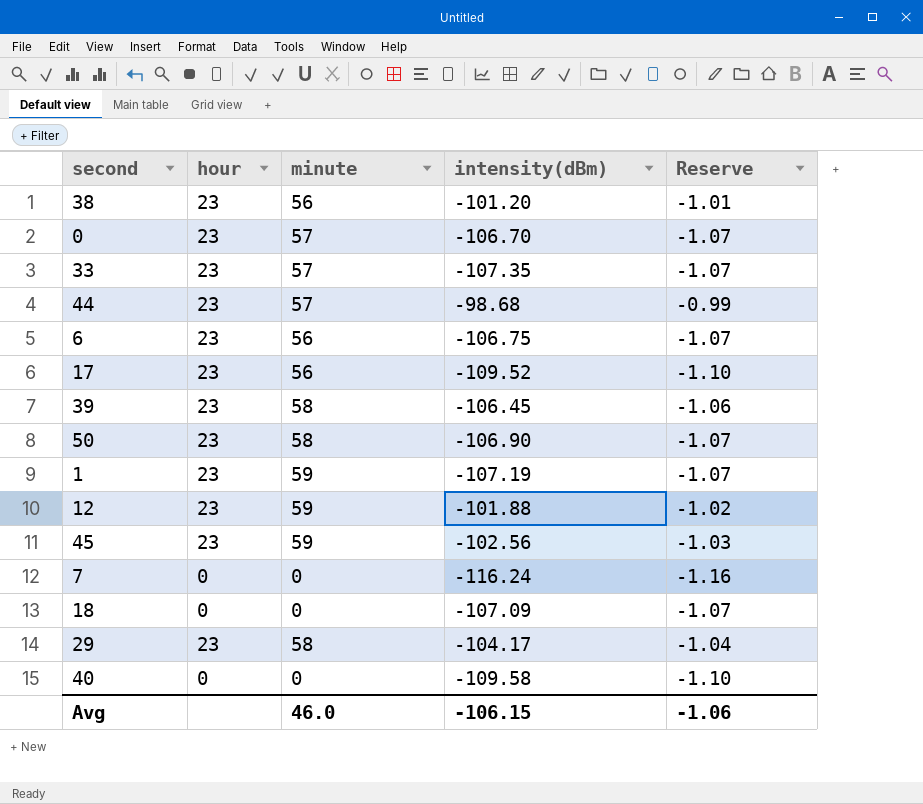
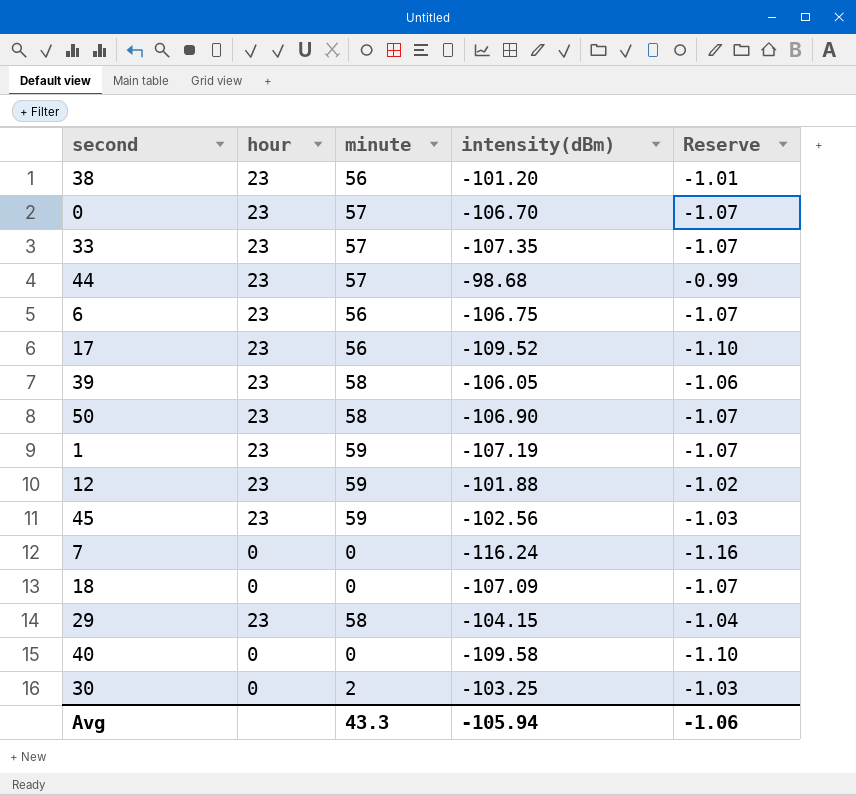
39 | intensity(dBm): -106.45 -> -106.05
29 | intensity(dBm): -104.17 -> -104.15
row 30: none -> 0 | 2 | -103.25 | -1.03
Avg | minute: 46.0 -> 43.3
Avg | intensity(dBm): -106.15 -> -105.94

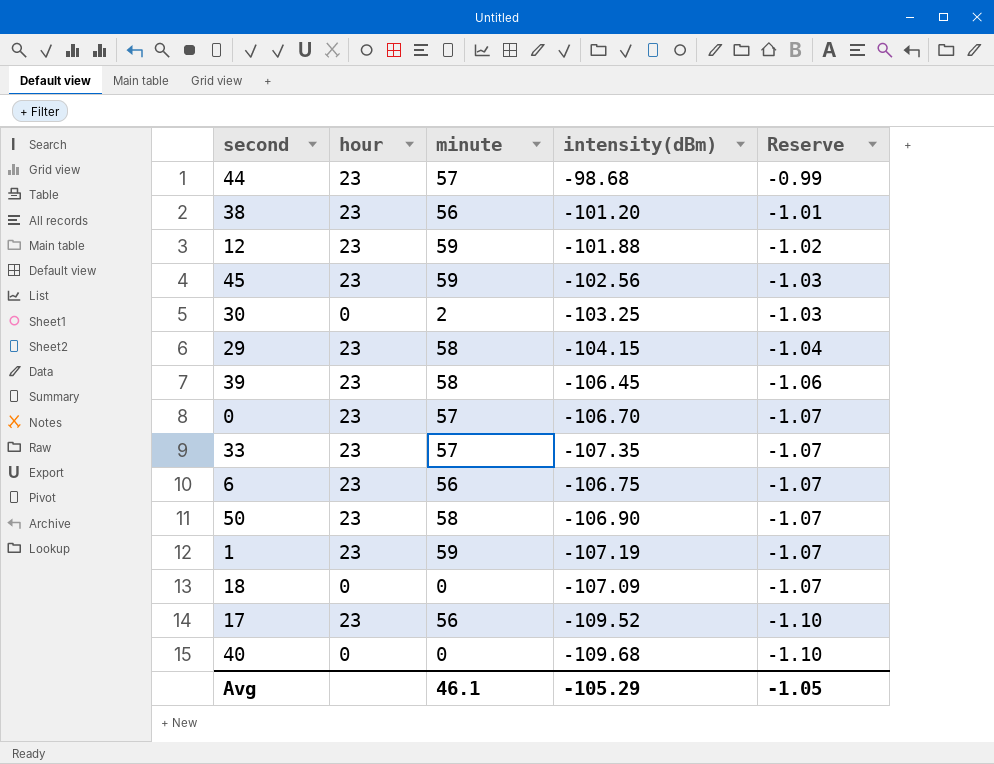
row order: none -> Reserve descending
row 7: 0 | 0 | -116.24 | -1.16 -> none
39 | intensity(dBm): -106.05 -> -106.45
40 | intensity(dBm): -109.58 -> -109.68
Avg | minute: 43.3 -> 46.1
Avg | intensity(dBm): -105.94 -> -105.29
Avg | Reserve: -1.06 -> -1.05

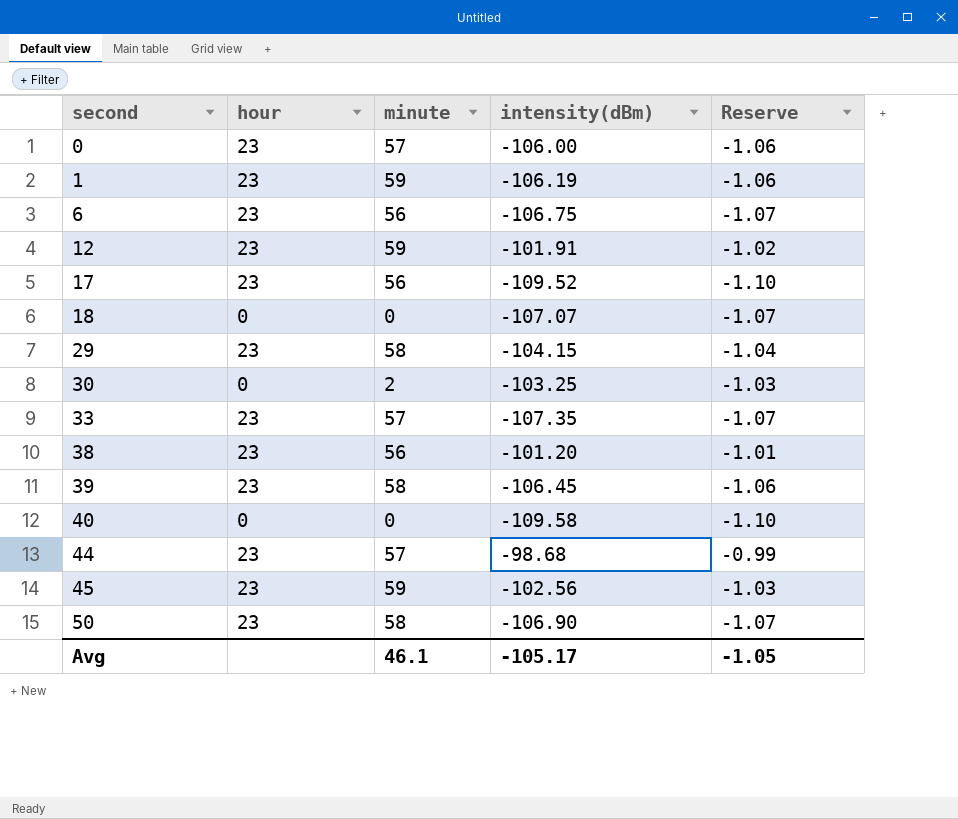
row order: Reserve descending -> second ascending
0 | intensity(dBm): -106.70 -> -106.00
0 | Reserve: -1.07 -> -1.06
1 | intensity(dBm): -107.19 -> -106.19
1 | Reserve: -1.07 -> -1.06
12 | intensity(dBm): -101.88 -> -101.91
18 | intensity(dBm): -107.09 -> -107.07
40 | intensity(dBm): -109.68 -> -109.58
Avg | intensity(dBm): -105.29 -> -105.17

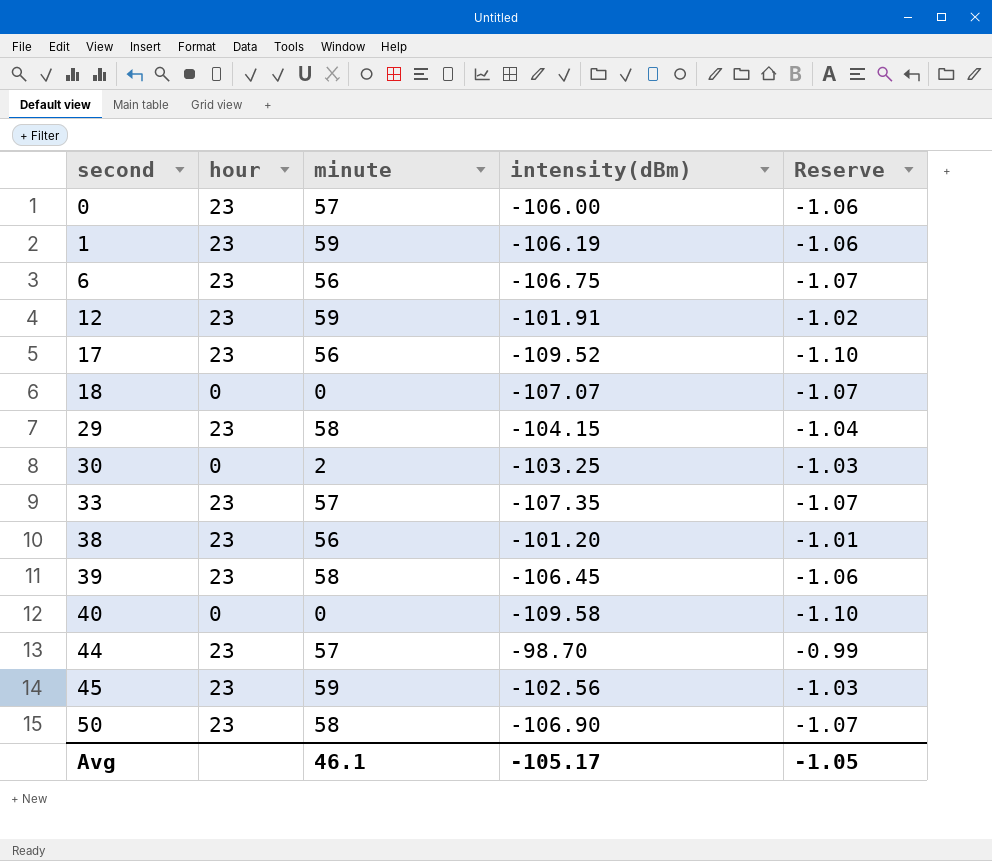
44 | intensity(dBm): -98.68 -> -98.70

